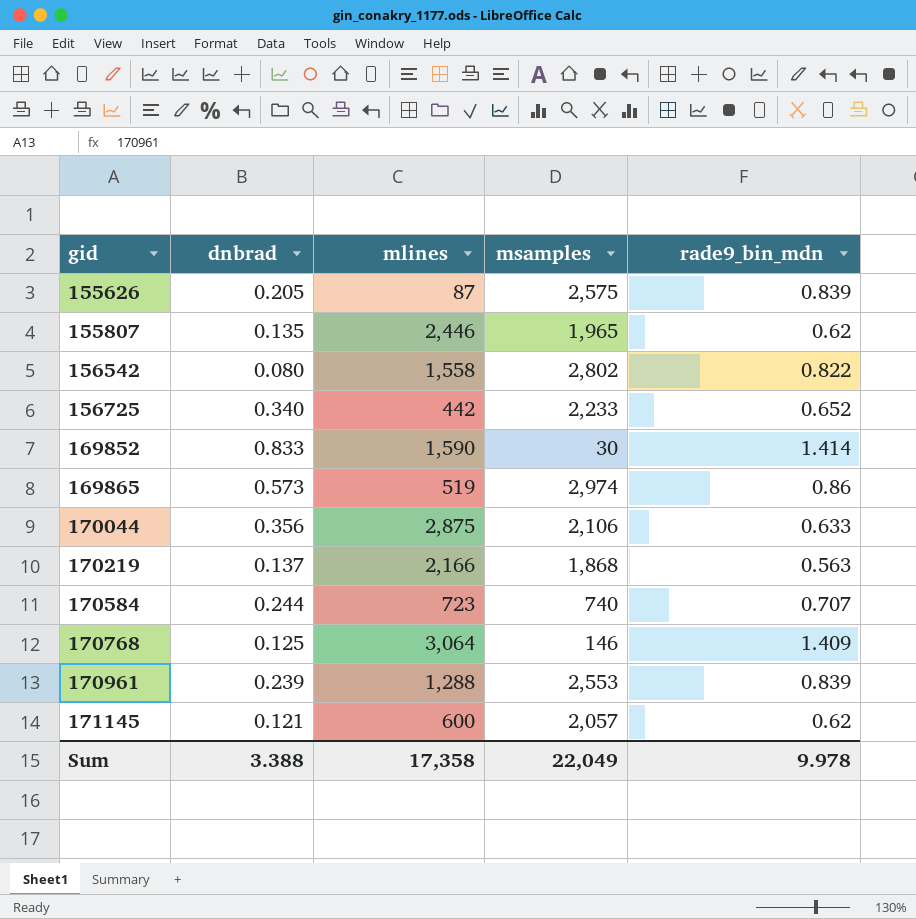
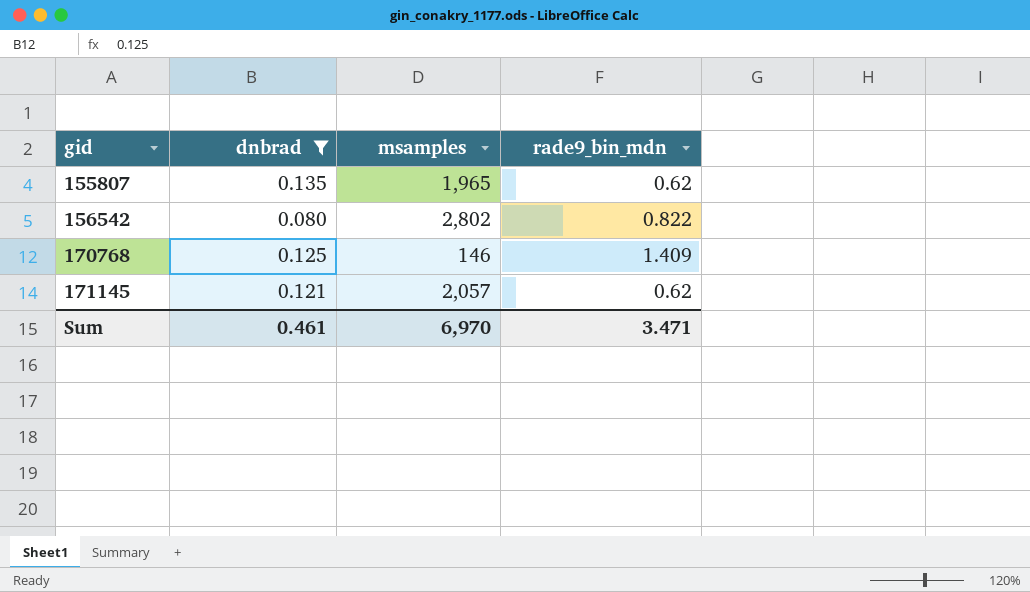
filter: none -> dnbrad <= 0.135
column mlines | position: 3 -> none
Sum | dnbrad: 3.388 -> 0.461
Sum | msamples: 22,049 -> 6,970
Sum | rade9_bin_mdn: 9.978 -> 3.471

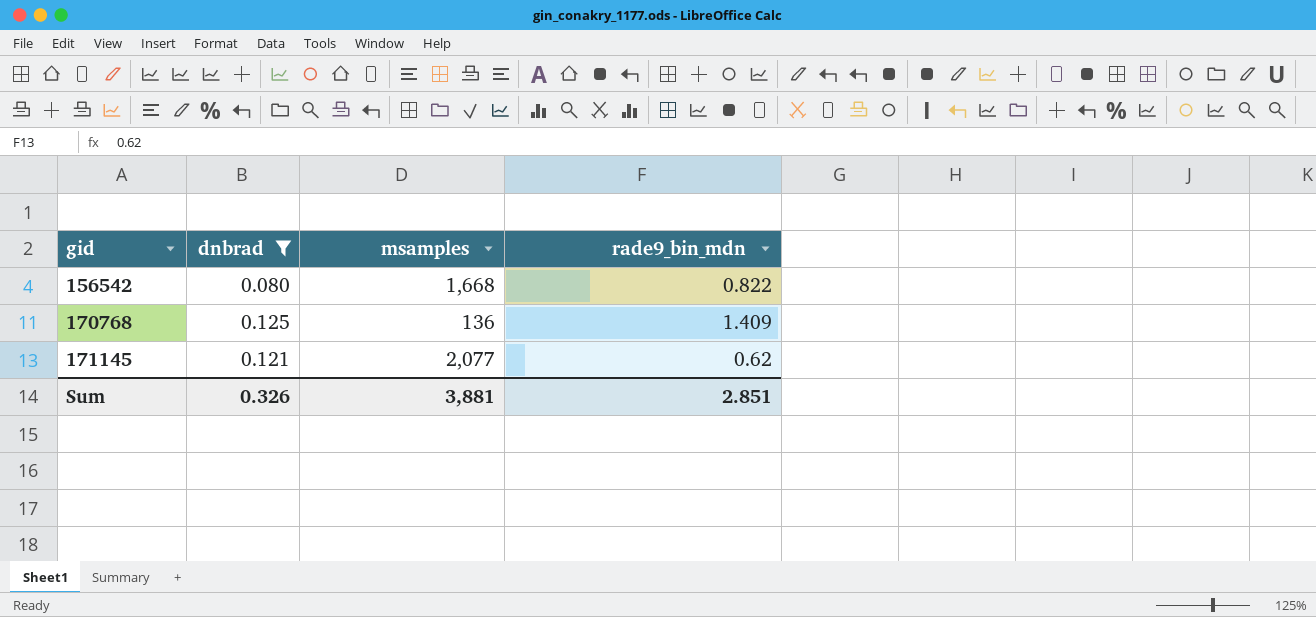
row 155807: 0.135 | 1,965 | 0.62 -> none
156542 | msamples: 2,802 -> 1,668
170768 | msamples: 146 -> 136
171145 | msamples: 2,057 -> 2,077
Sum | dnbrad: 0.461 -> 0.326
Sum | msamples: 6,970 -> 3,881
Sum | rade9_bin_mdn: 3.471 -> 2.851

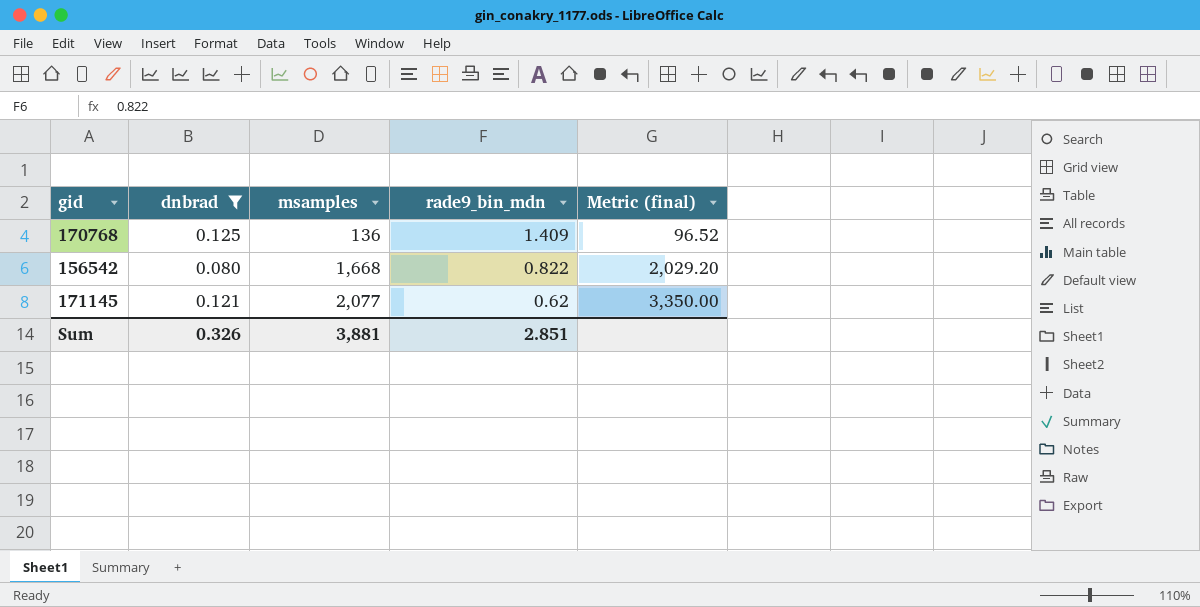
row order: gid ascending -> msamples ascending
column Metric (final) | formula: none -> [msamples] / [rade9_bin_mdn]

